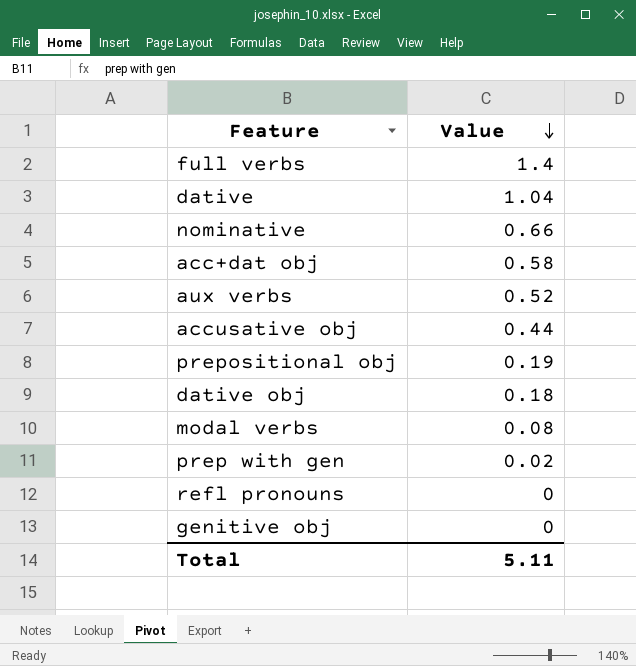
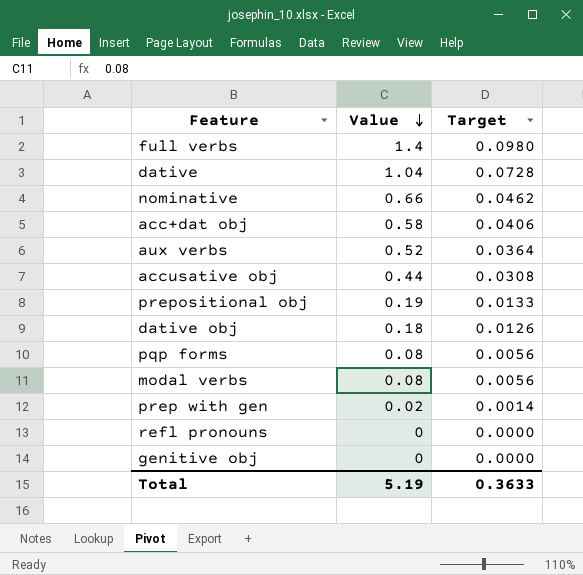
column Target | formula: none -> [Value] * 0.07
row pqp forms: none -> 0.08 | 0.0056
Total | Value: 5.11 -> 5.19

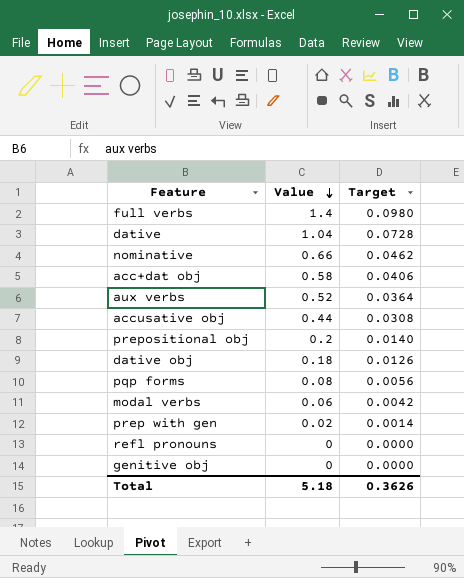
prepositional obj | Value: 0.19 -> 0.2
prepositional obj | Target: 0.0133 -> 0.0140
modal verbs | Value: 0.08 -> 0.06
modal verbs | Target: 0.0056 -> 0.0042
Total | Value: 5.19 -> 5.18
Total | Target: 0.3633 -> 0.3626

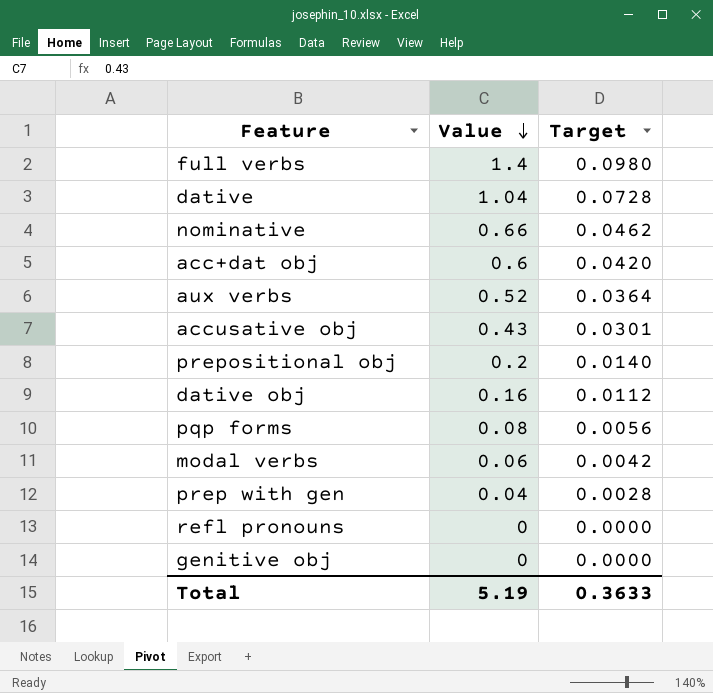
acc+dat obj | Value: 0.58 -> 0.6
acc+dat obj | Target: 0.0406 -> 0.0420
accusative obj | Value: 0.44 -> 0.43
accusative obj | Target: 0.0308 -> 0.0301
dative obj | Value: 0.18 -> 0.16
dative obj | Target: 0.0126 -> 0.0112
prep with gen | Value: 0.02 -> 0.04
prep with gen | Target: 0.0014 -> 0.0028
Total | Value: 5.18 -> 5.19
Total | Target: 0.3626 -> 0.3633

